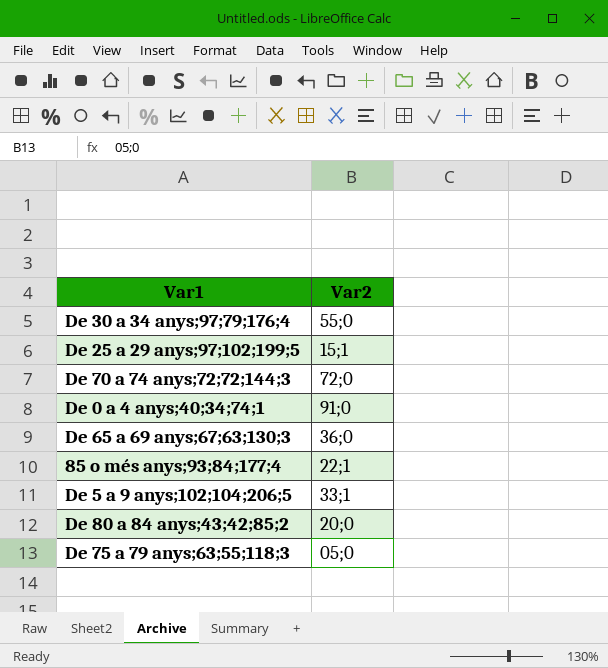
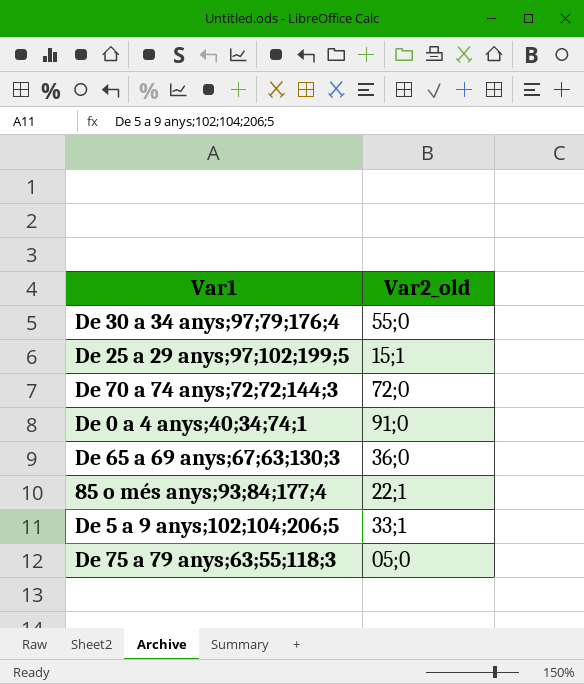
column name: Var2 -> Var2_old
row De 80 a 84 anys;43;42;85;2: 20;0 -> none

